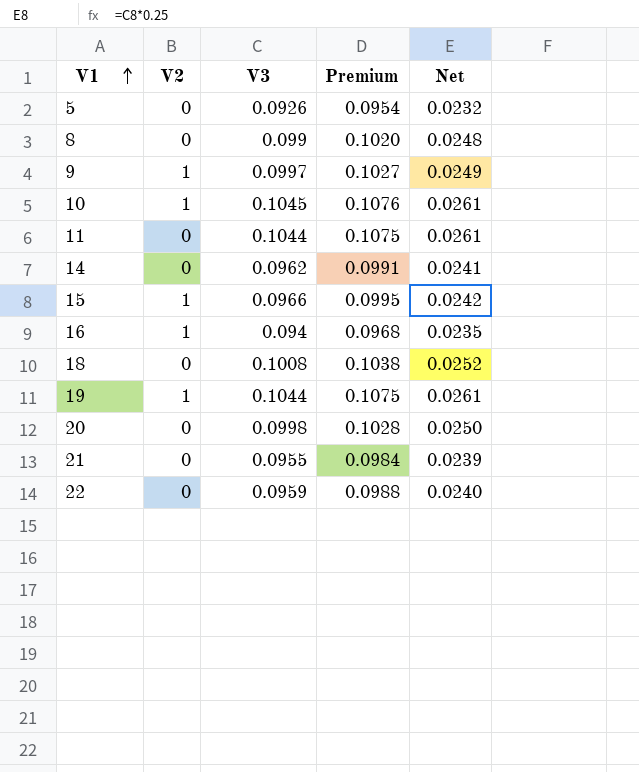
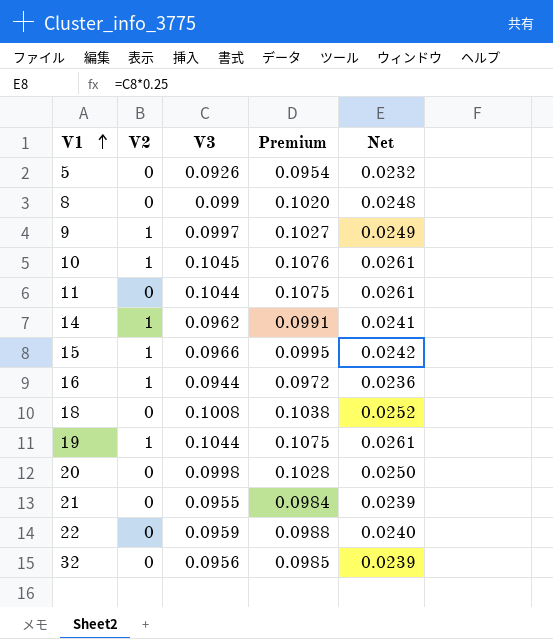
14 | V2: 0 -> 1
16 | V3: 0.094 -> 0.0944
16 | Premium: 0.0968 -> 0.0972
16 | Net: 0.0235 -> 0.0236
row 32: none -> 0 | 0.0956 | 0.0985 | 0.0239

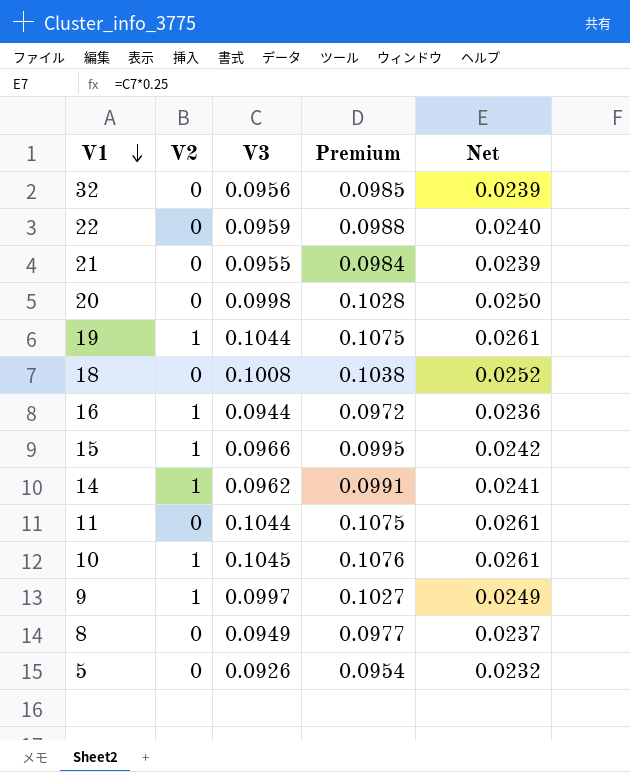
row order: V1 ascending -> V1 descending
8 | V3: 0.099 -> 0.0949
8 | Premium: 0.1020 -> 0.0977
8 | Net: 0.0248 -> 0.0237

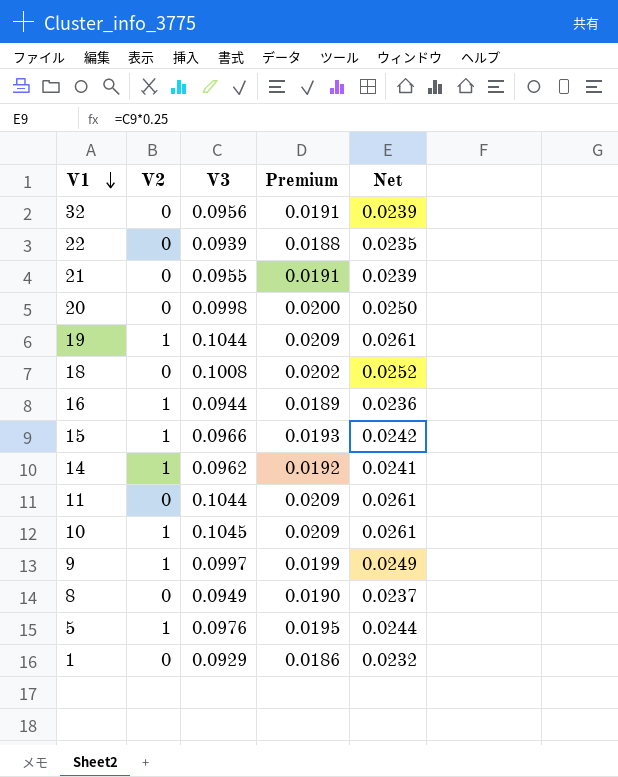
column Premium | formula: [V3] * 1.03 -> [V3] * 0.2
22 | V3: 0.0959 -> 0.0939
22 | Net: 0.0240 -> 0.0235
5 | V2: 0 -> 1
5 | V3: 0.0926 -> 0.0976
5 | Net: 0.0232 -> 0.0244
row 1: none -> 0 | 0.0929 | 0.0186 | 0.0232

